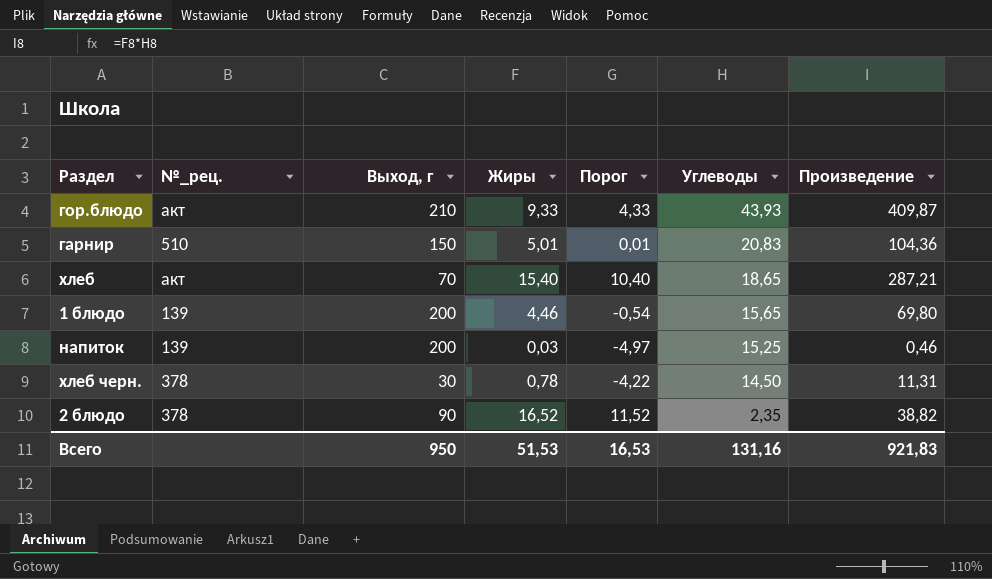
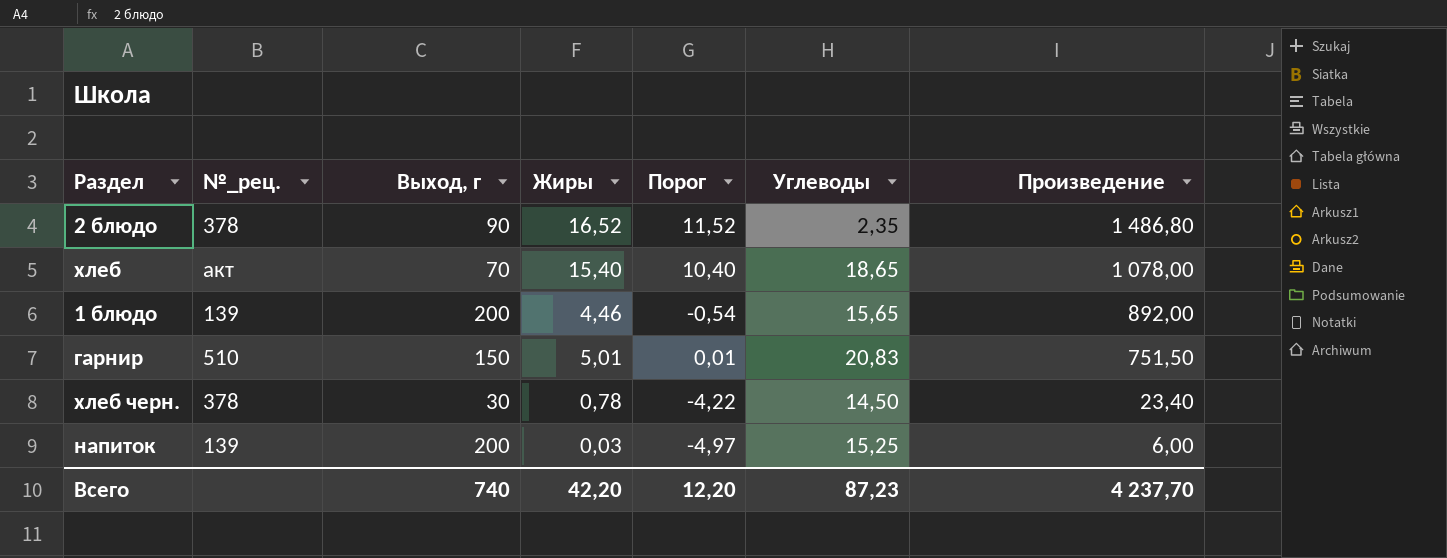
row order: Углеводы descending -> Произведение descending
column Произведение | formula: [Жиры] * [Углеводы] -> [Выход, г] * [Жиры]
row гор.блюдо: акт | 210 | 9,33 | 4,33 | 43,93 | 409,87 -> none
Всего | Выход, г: 950 -> 740
Всего | Жиры: 51,53 -> 42,20
Всего | Порог: 16,53 -> 12,20
Всего | Углеводы: 131,16 -> 87,23
Всего | Произведение: 921,83 -> 4 237,70

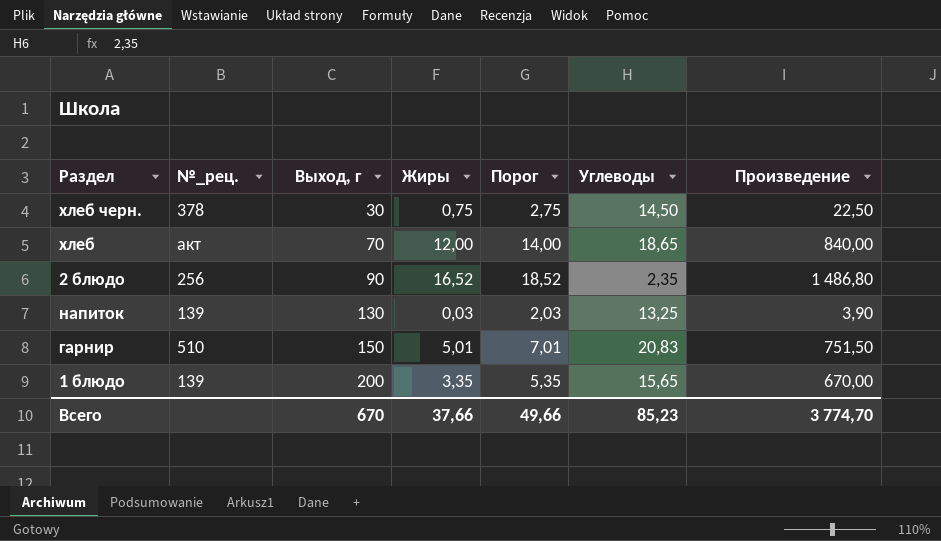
row order: Произведение descending -> Выход, г ascending
column Порог | formula: [Жиры] - 5 -> [Жиры] + 2
хлеб черн. | Жиры: 0,78 -> 0,75
хлеб черн. | Произведение: 23,40 -> 22,50
хлеб | Жиры: 15,40 -> 12,00
хлеб | Произведение: 1 078,00 -> 840,00
2 блюдо | №_рец.: 378 -> 256
напиток | Выход, г: 200 -> 130
напиток | Углеводы: 15,25 -> 13,25
напиток | Произведение: 6,00 -> 3,90
1 блюдо | Жиры: 4,46 -> 3,35
1 блюдо | Произведение: 892,00 -> 670,00
Всего | Выход, г: 740 -> 670
Всего | Жиры: 42,20 -> 37,66
Всего | Порог: 12,20 -> 49,66
Всего | Углеводы: 87,23 -> 85,23
Всего | Произведение: 4 237,70 -> 3 774,70

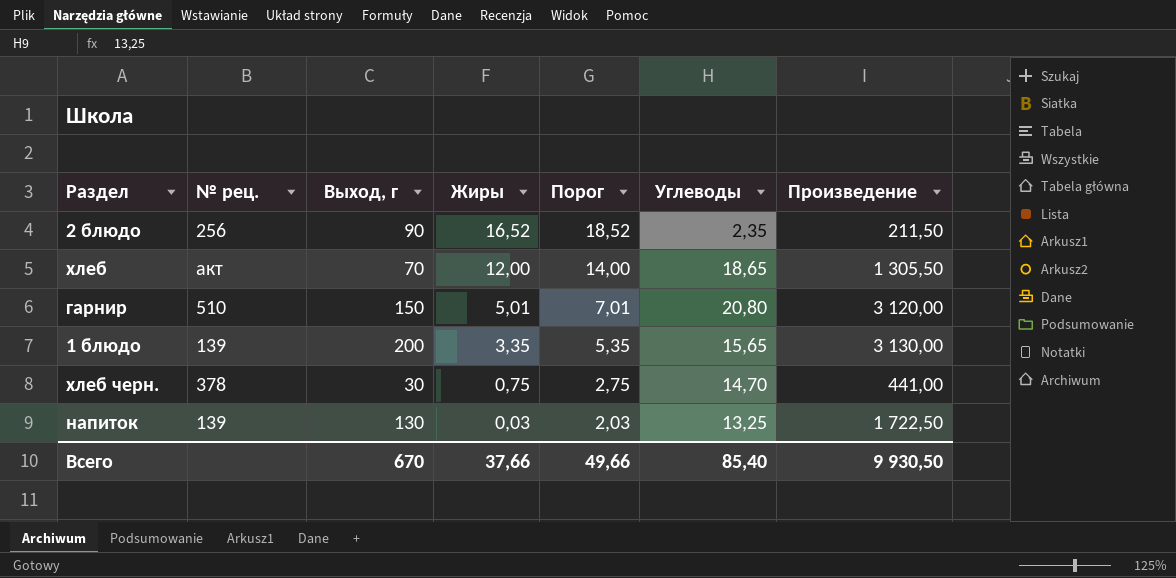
row order: Выход, г ascending -> Жиры descending
column name: №_рец. -> № рец.
column Произведение | formula: [Выход, г] * [Жиры] -> [Выход, г] * [Углеводы]
гарнир | Углеводы: 20,83 -> 20,80
хлеб черн. | Углеводы: 14,50 -> 14,70
Всего | Углеводы: 85,23 -> 85,40
Всего | Произведение: 3 774,70 -> 9 930,50

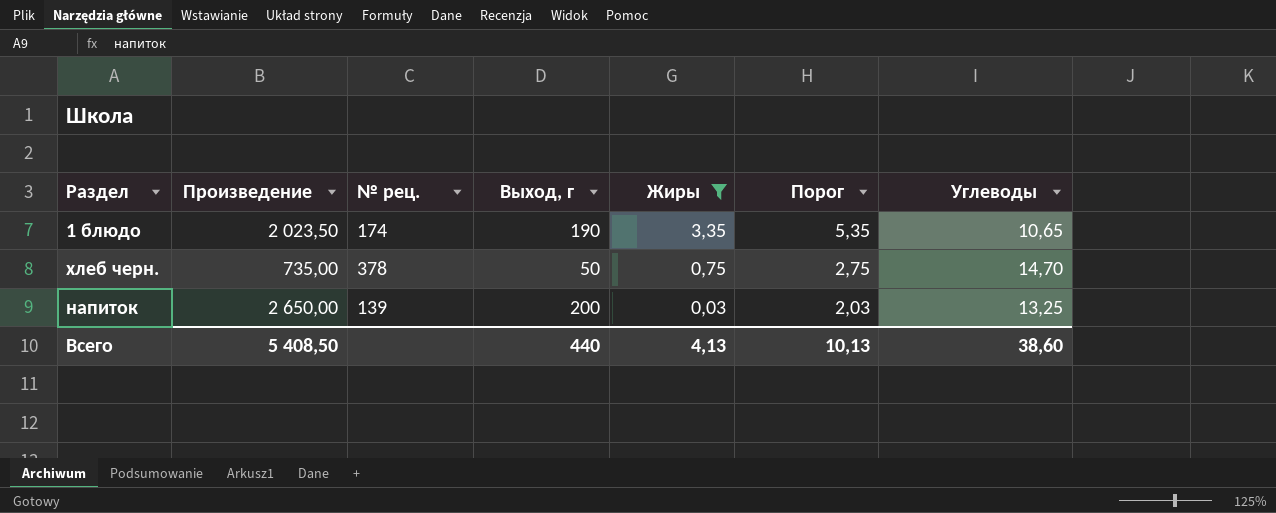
filter: none -> Жиры <= 3,35
column Произведение | position: 7 -> 2
1 блюдо | Произведение: 3 130,00 -> 2 023,50
1 блюдо | № рец.: 139 -> 174
1 блюдо | Выход, г: 200 -> 190
1 блюдо | Углеводы: 15,65 -> 10,65
хлеб черн. | Произведение: 441,00 -> 735,00
хлеб черн. | Выход, г: 30 -> 50
напиток | Произведение: 1 722,50 -> 2 650,00
напиток | Выход, г: 130 -> 200
Всего | Произведение: 9 930,50 -> 5 408,50
Всего | Выход, г: 670 -> 440
Всего | Жиры: 37,66 -> 4,13
Всего | Порог: 49,66 -> 10,13
Всего | Углеводы: 85,40 -> 38,60

